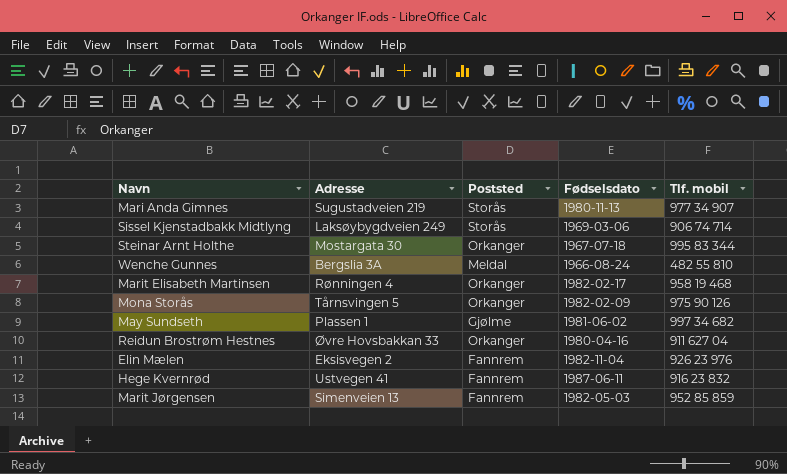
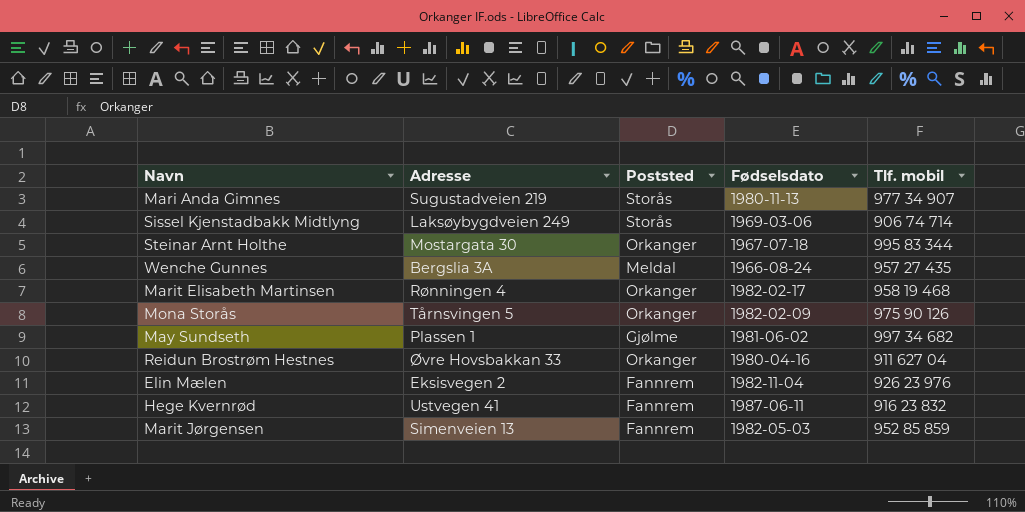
Wenche Gunnes | Tlf. mobil: 482 55 810 -> 957 27 435

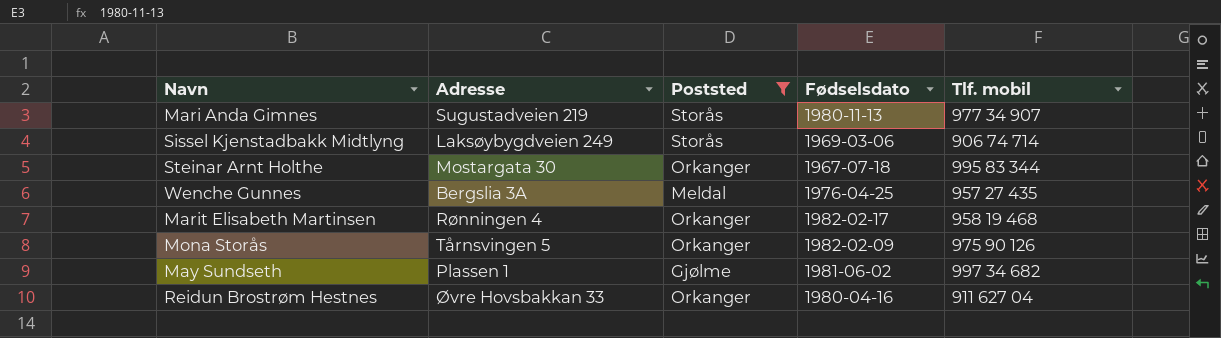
filter: none -> Poststed != Fannrem
Wenche Gunnes | Fødselsdato: 1966-08-24 -> 1976-04-25

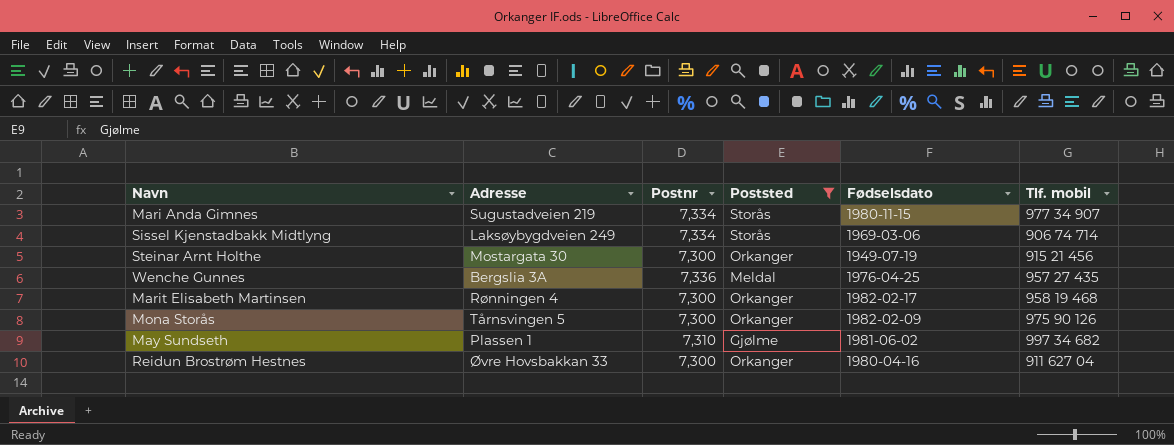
column Postnr | position: none -> 3
Mari Anda Gimnes | Fødselsdato: 1980-11-13 -> 1980-11-15
Steinar Arnt Holthe | Fødselsdato: 1967-07-18 -> 1949-07-19
Steinar Arnt Holthe | Tlf. mobil: 995 83 344 -> 915 21 456

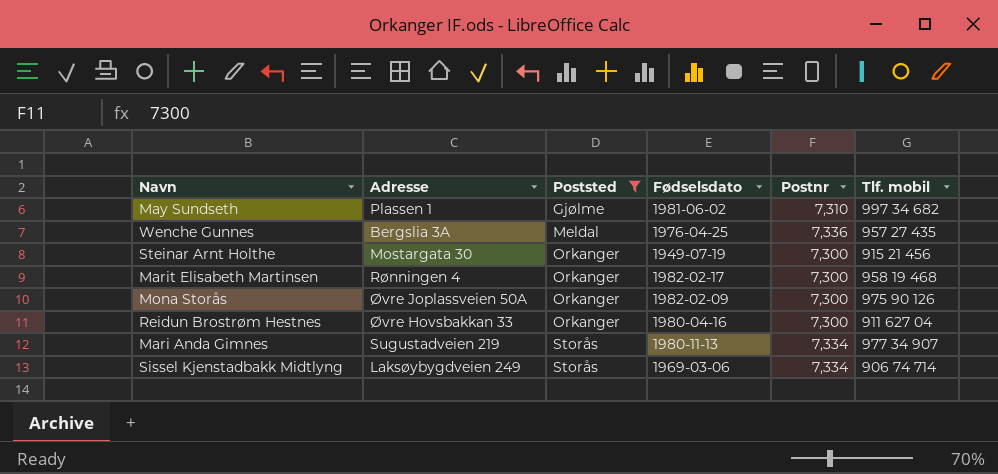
row order: none -> Poststed ascending
column Postnr | position: 3 -> 5
Mona Storås | Adresse: Tårnsvingen 5 -> Øvre Joplassveien 50A
Mari Anda Gimnes | Fødselsdato: 1980-11-15 -> 1980-11-13

